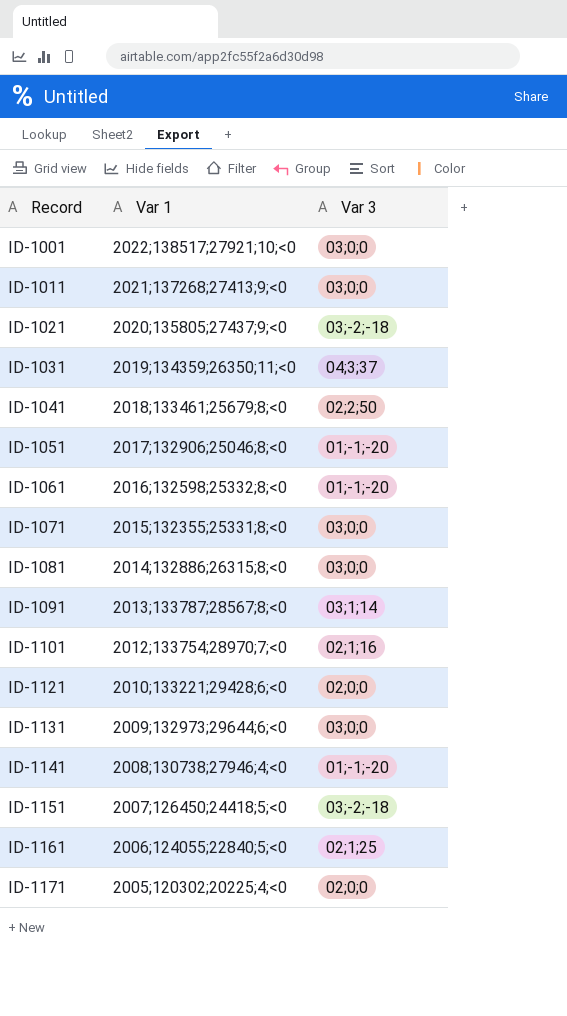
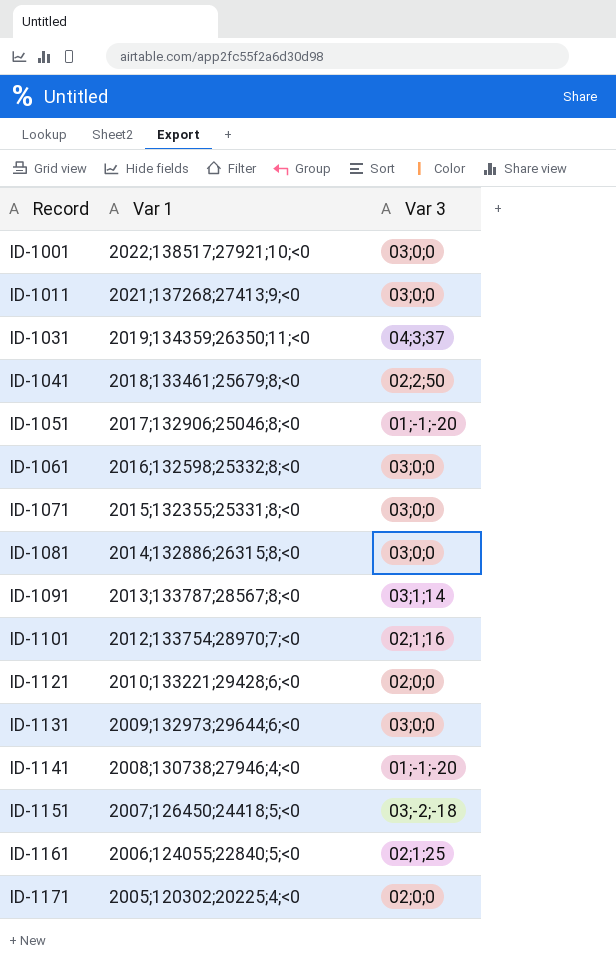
row ID-1021: 2020;135805;27437;9;<0 | 03;-2;-18 -> none
ID-1061 | Var 3: 01;-1;-20 -> 03;0;0

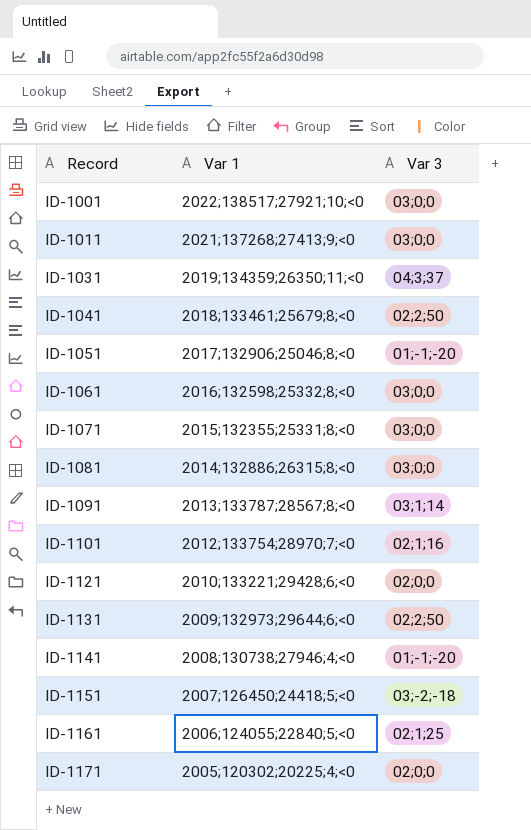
ID-1131 | Var 3: 03;0;0 -> 02;2;50

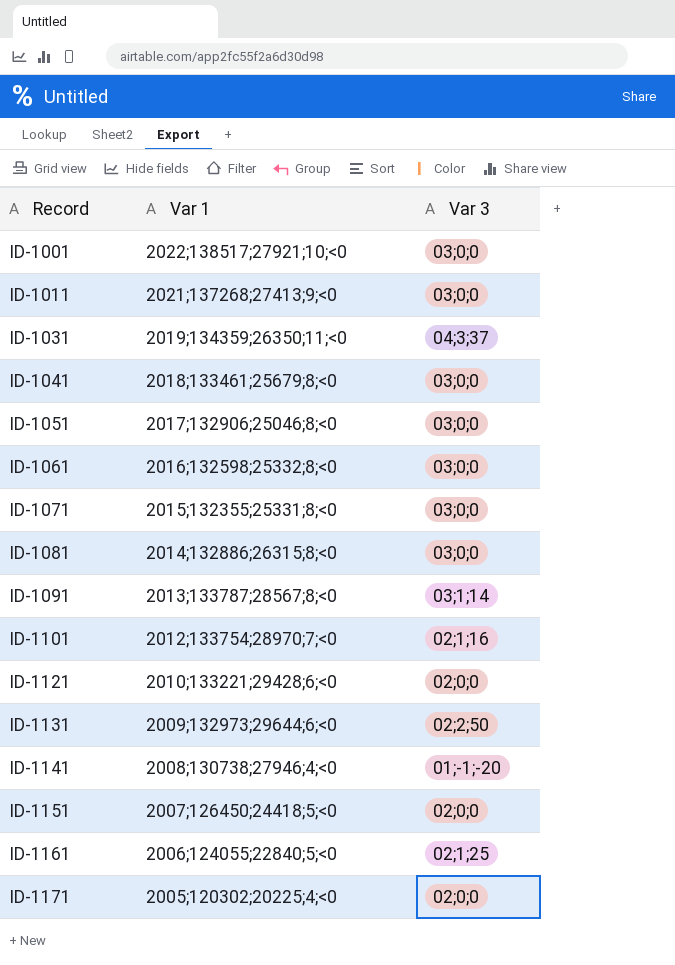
ID-1041 | Var 3: 02;2;50 -> 03;0;0
ID-1051 | Var 3: 01;-1;-20 -> 03;0;0
ID-1151 | Var 3: 03;-2;-18 -> 02;0;0

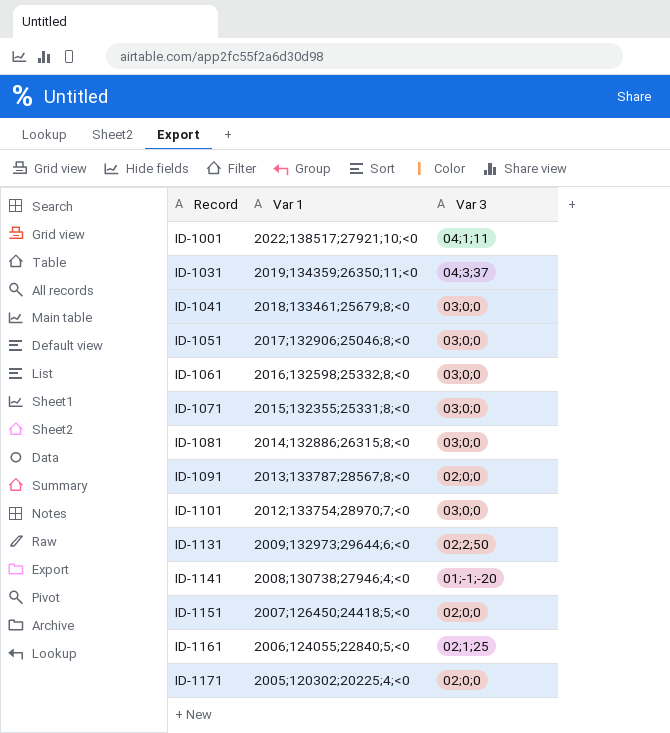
row ID-1011: 2021;137268;27413;9;<0 | 03;0;0 -> none
row ID-1121: 2010;133221;29428;6;<0 | 02;0;0 -> none
ID-1001 | Var 3: 03;0;0 -> 04;1;11
ID-1091 | Var 3: 03;1;14 -> 02;0;0
ID-1101 | Var 3: 02;1;16 -> 03;0;0

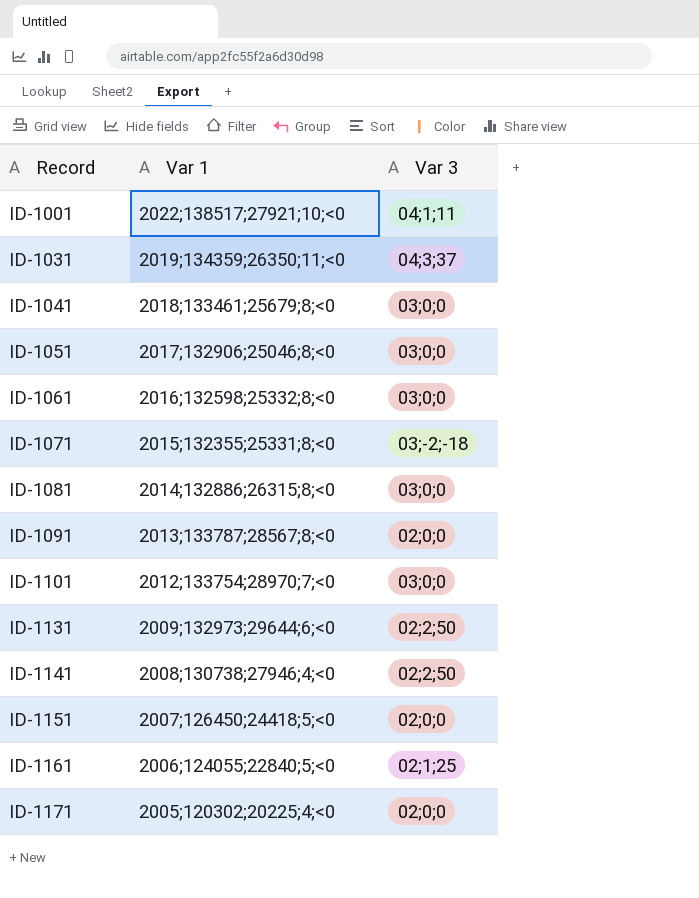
ID-1071 | Var 3: 03;0;0 -> 03;-2;-18
ID-1141 | Var 3: 01;-1;-20 -> 02;2;50

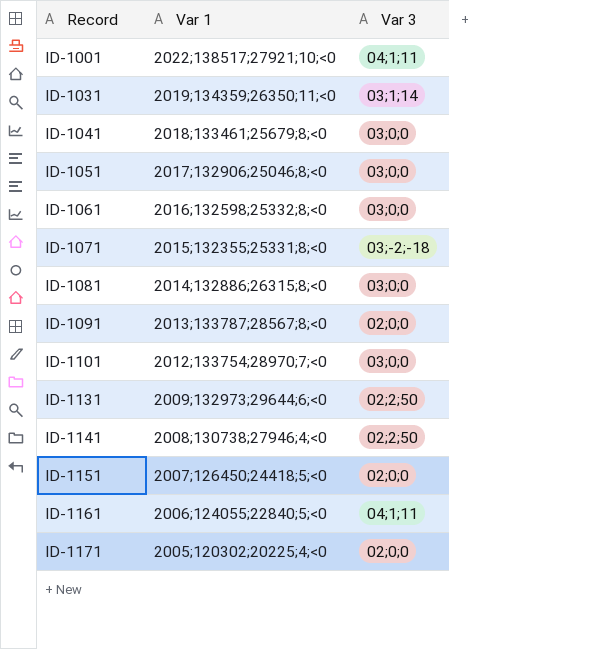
ID-1031 | Var 3: 04;3;37 -> 03;1;14
ID-1161 | Var 3: 02;1;25 -> 04;1;11

